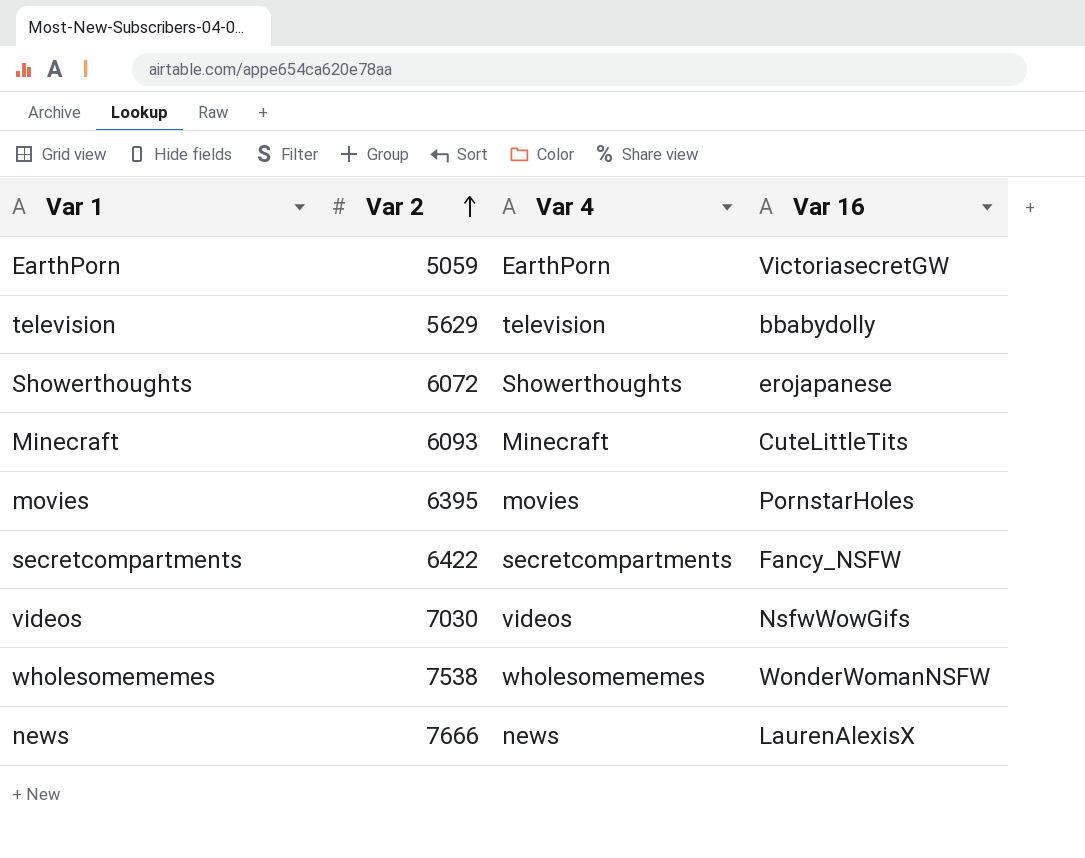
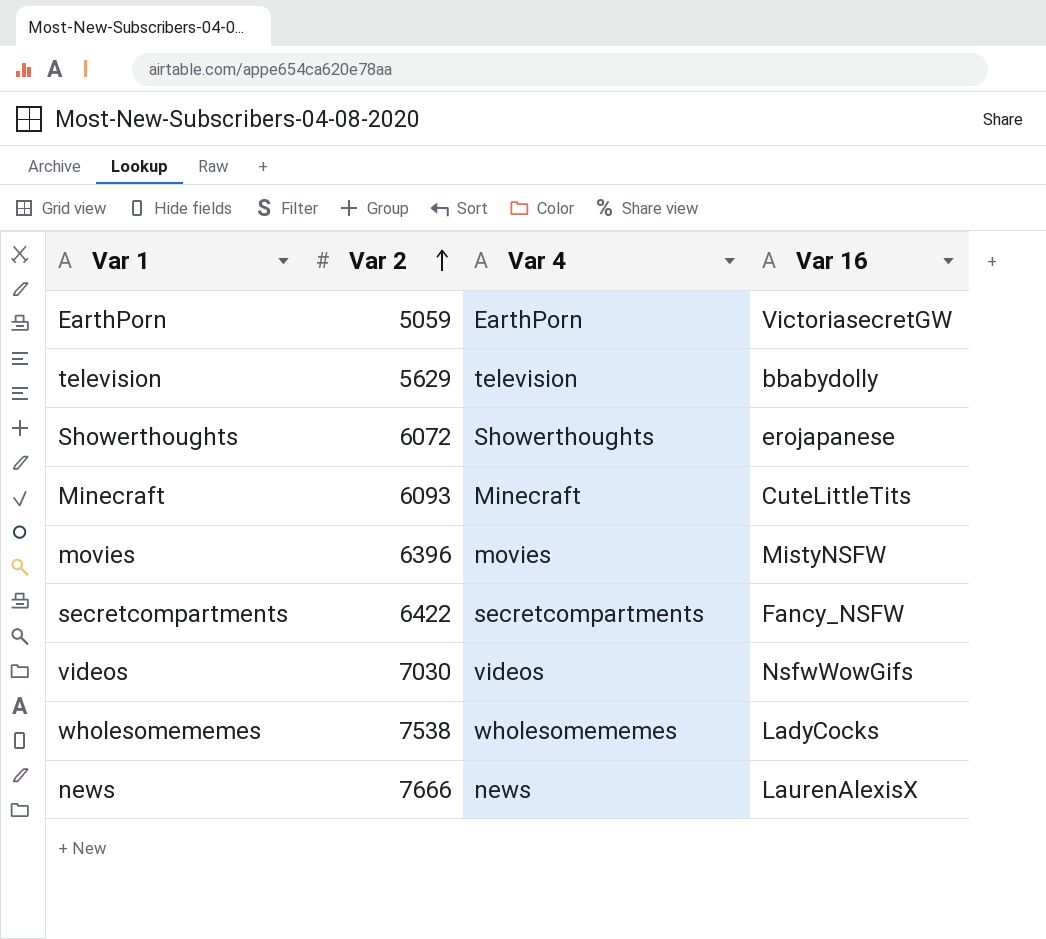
movies | Var 2: 6395 -> 6396
movies | Var 16: PornstarHoles -> MistyNSFW
wholesomememes | Var 16: WonderWomanNSFW -> LadyCocks

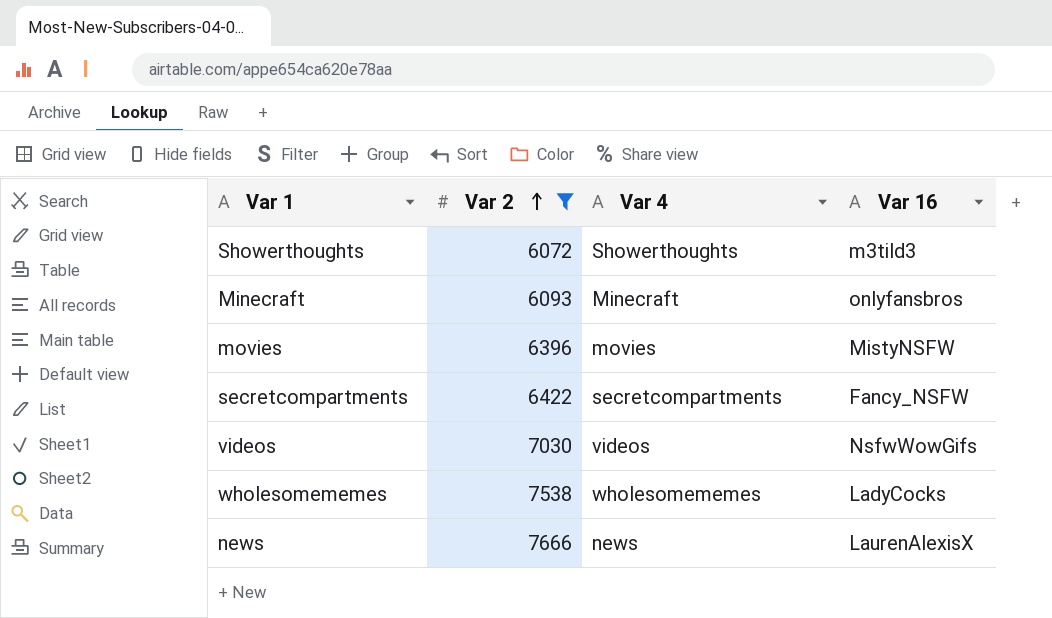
filter: none -> Var 2 >= 6072
Showerthoughts | Var 16: erojapanese -> m3tild3
Minecraft | Var 16: CuteLittleTits -> onlyfansbros

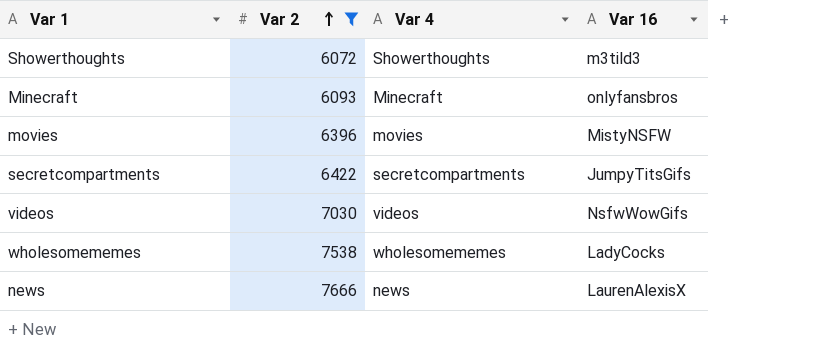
secretcompartments | Var 16: Fancy_NSFW -> JumpyTitsGifs

